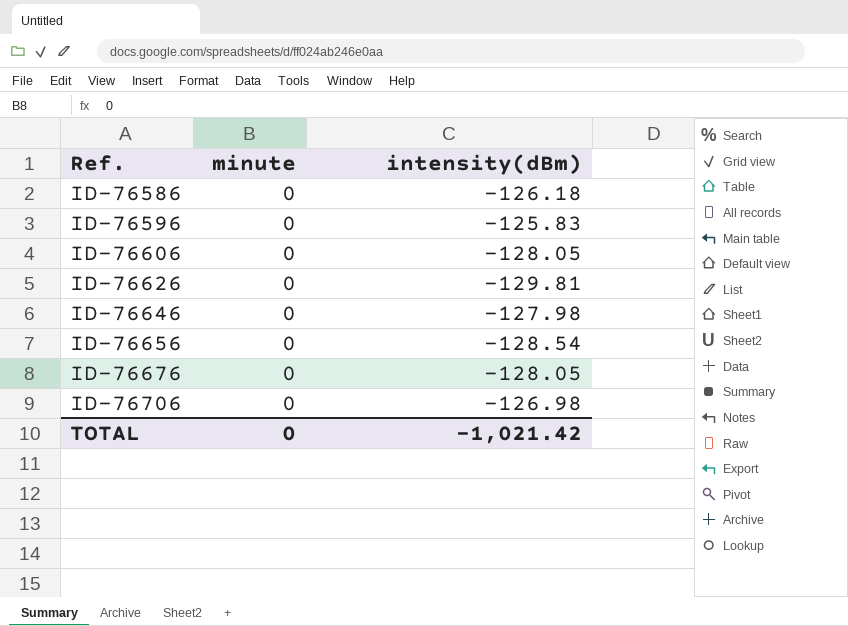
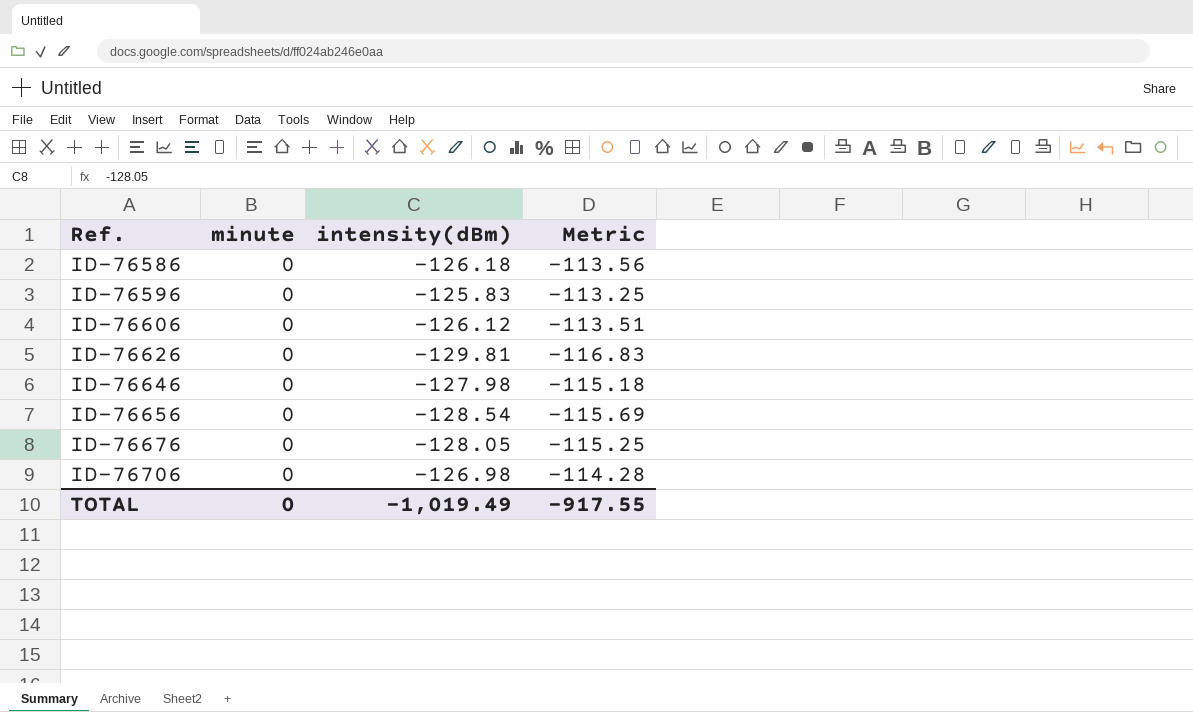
column Metric | formula: none -> [intensity(dBm)] * 0.9
ID-76606 | intensity(dBm): -128.05 -> -126.12
TOTAL | intensity(dBm): -1,021.42 -> -1,019.49

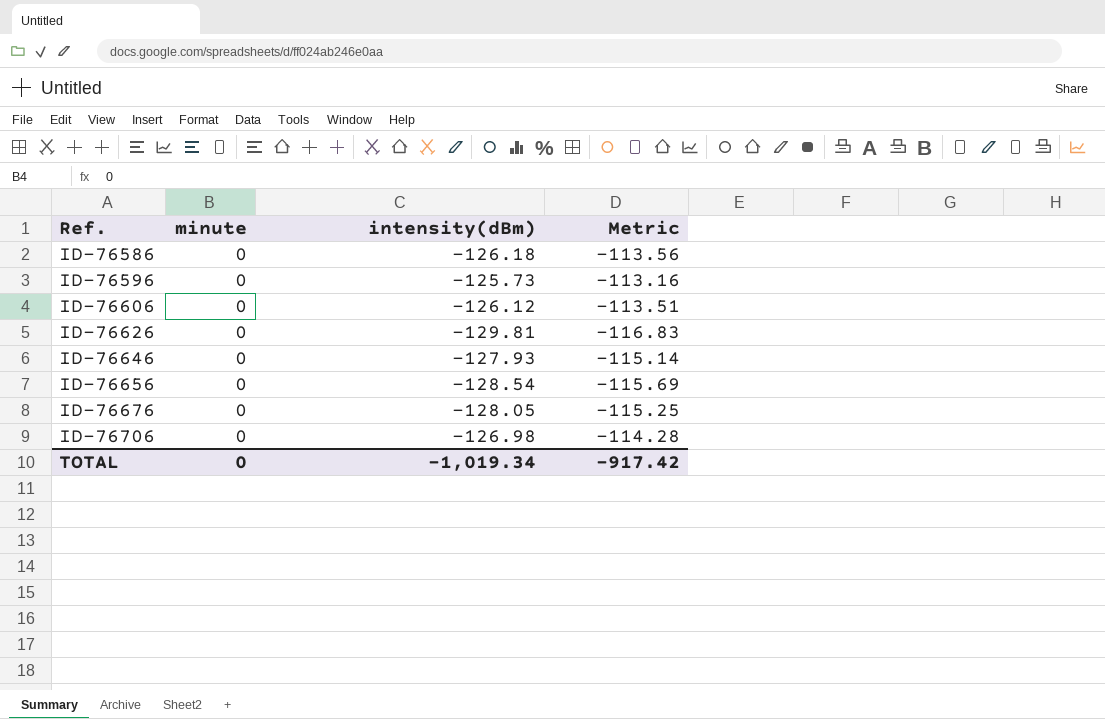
ID-76596 | intensity(dBm): -125.83 -> -125.73
ID-76596 | Metric: -113.25 -> -113.16
ID-76646 | intensity(dBm): -127.98 -> -127.93
ID-76646 | Metric: -115.18 -> -115.14
TOTAL | intensity(dBm): -1,019.49 -> -1,019.34
TOTAL | Metric: -917.55 -> -917.42

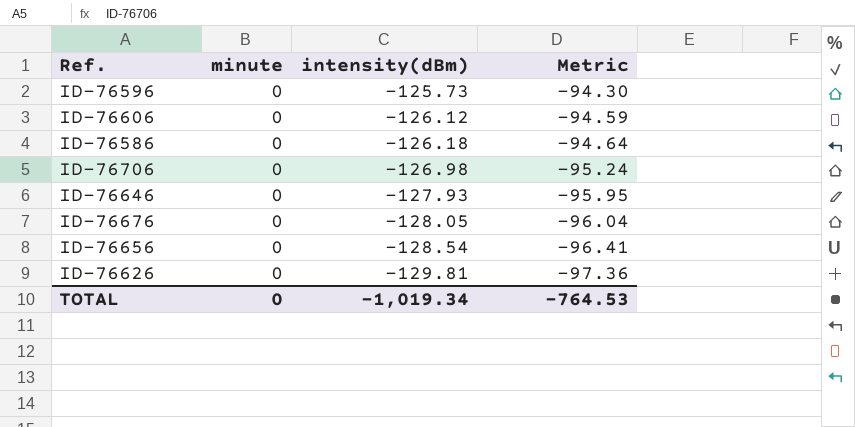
row order: Ref. ascending -> intensity(dBm) descending
column Metric | formula: [intensity(dBm)] * 0.9 -> [intensity(dBm)] * 0.75
TOTAL | Metric: -917.42 -> -764.53

